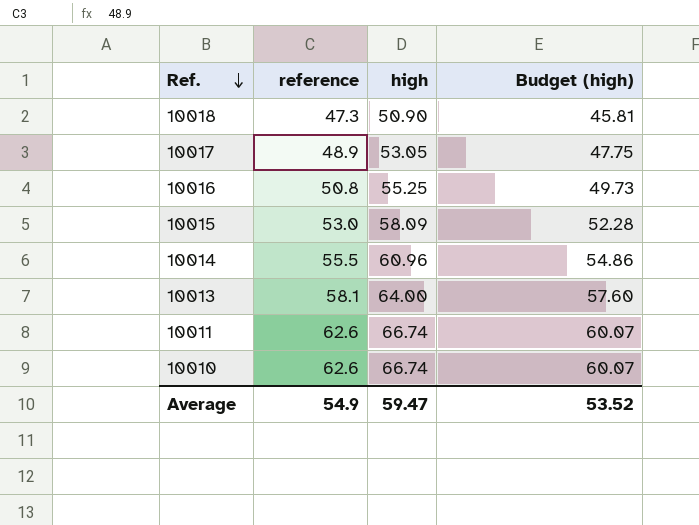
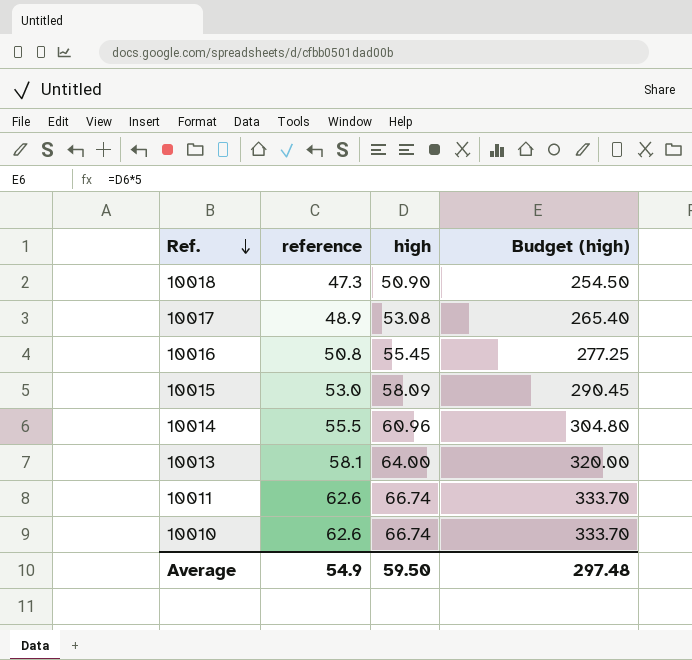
column Budget (high) | formula: [high] * 0.9 -> [high] * 5
10017 | high: 53.05 -> 53.08
10016 | high: 55.25 -> 55.45
Average | high: 59.47 -> 59.50
Average | Budget (high): 53.52 -> 297.48

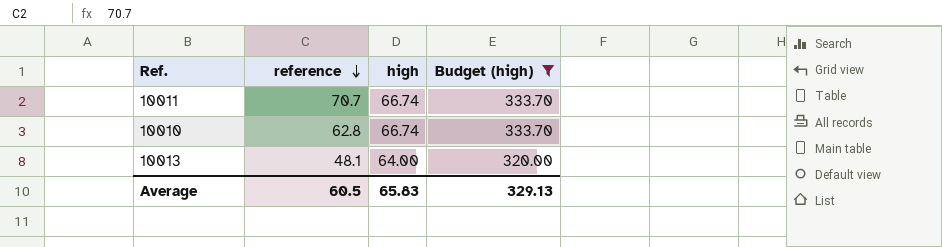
filter: none -> Budget (high) >= 320.00
row order: Ref. descending -> reference descending
10011 | reference: 62.6 -> 70.7
10010 | reference: 62.6 -> 62.8
10013 | reference: 58.1 -> 48.1
Average | reference: 54.9 -> 60.5
Average | high: 59.50 -> 65.83
Average | Budget (high): 297.48 -> 329.13

